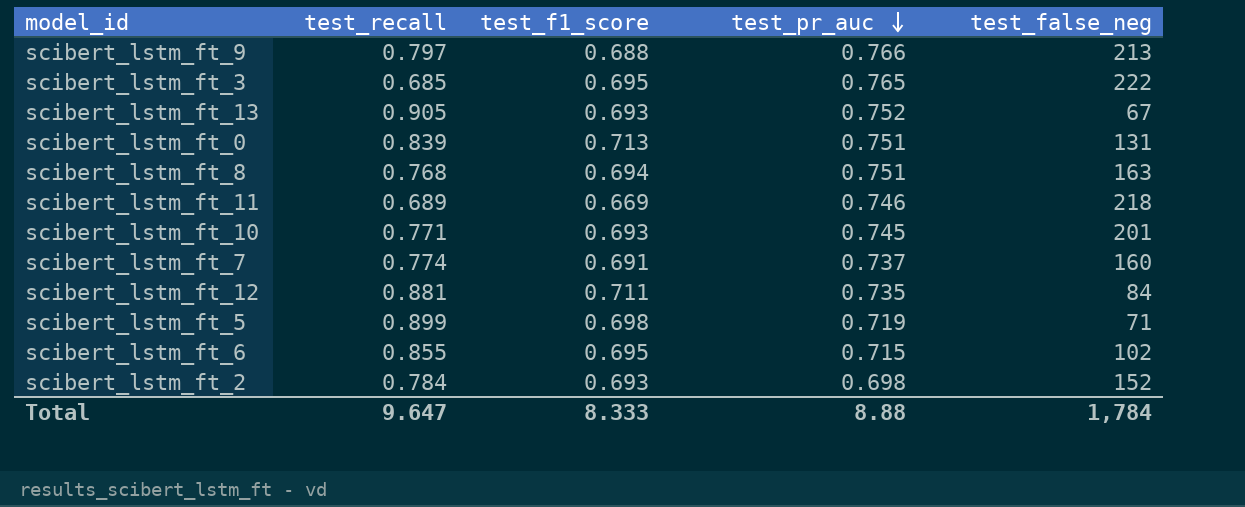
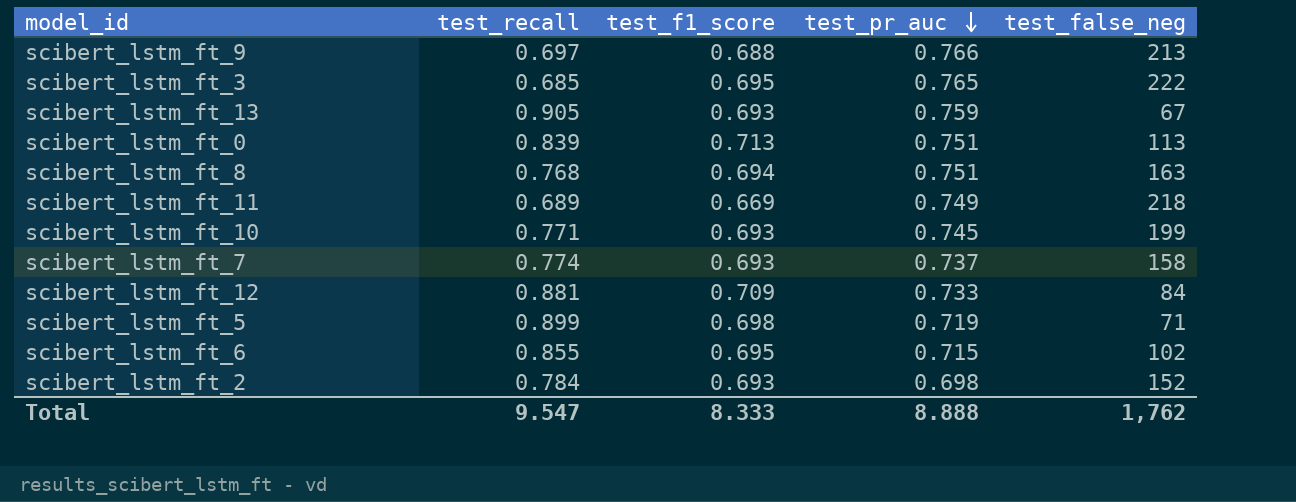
scibert_lstm_ft_9 | test_recall: 0.797 -> 0.697
scibert_lstm_ft_13 | test_pr_auc: 0.752 -> 0.759
scibert_lstm_ft_0 | test_false_neg: 131 -> 113
scibert_lstm_ft_11 | test_pr_auc: 0.746 -> 0.749
scibert_lstm_ft_10 | test_false_neg: 201 -> 199
scibert_lstm_ft_7 | test_f1_score: 0.691 -> 0.693
scibert_lstm_ft_7 | test_false_neg: 160 -> 158
scibert_lstm_ft_12 | test_f1_score: 0.711 -> 0.709
scibert_lstm_ft_12 | test_pr_auc: 0.735 -> 0.733
Total | test_recall: 9.647 -> 9.547
Total | test_pr_auc: 8.88 -> 8.888
Total | test_false_neg: 1,784 -> 1,762

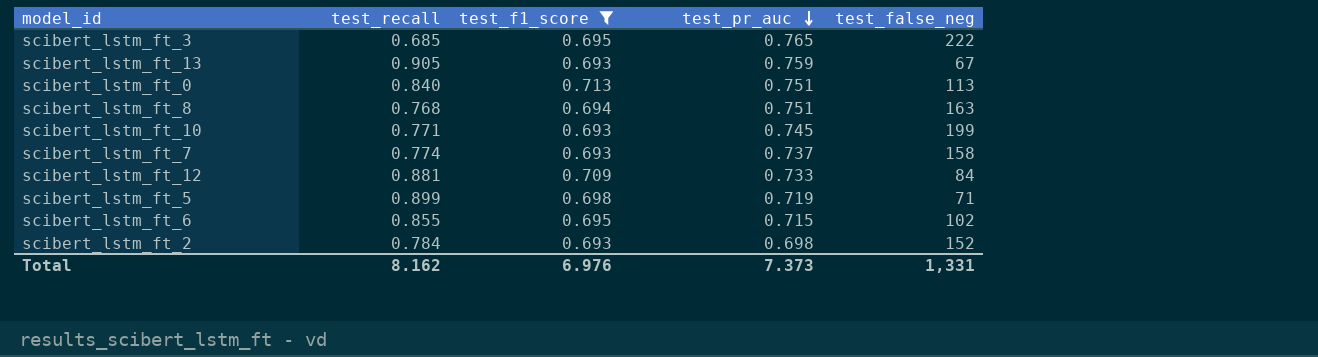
filter: none -> test_f1_score >= 0.693
scibert_lstm_ft_0 | test_recall: 0.839 -> 0.840
Total | test_recall: 9.547 -> 8.162
Total | test_f1_score: 8.333 -> 6.976
Total | test_pr_auc: 8.888 -> 7.373
Total | test_false_neg: 1,762 -> 1,331

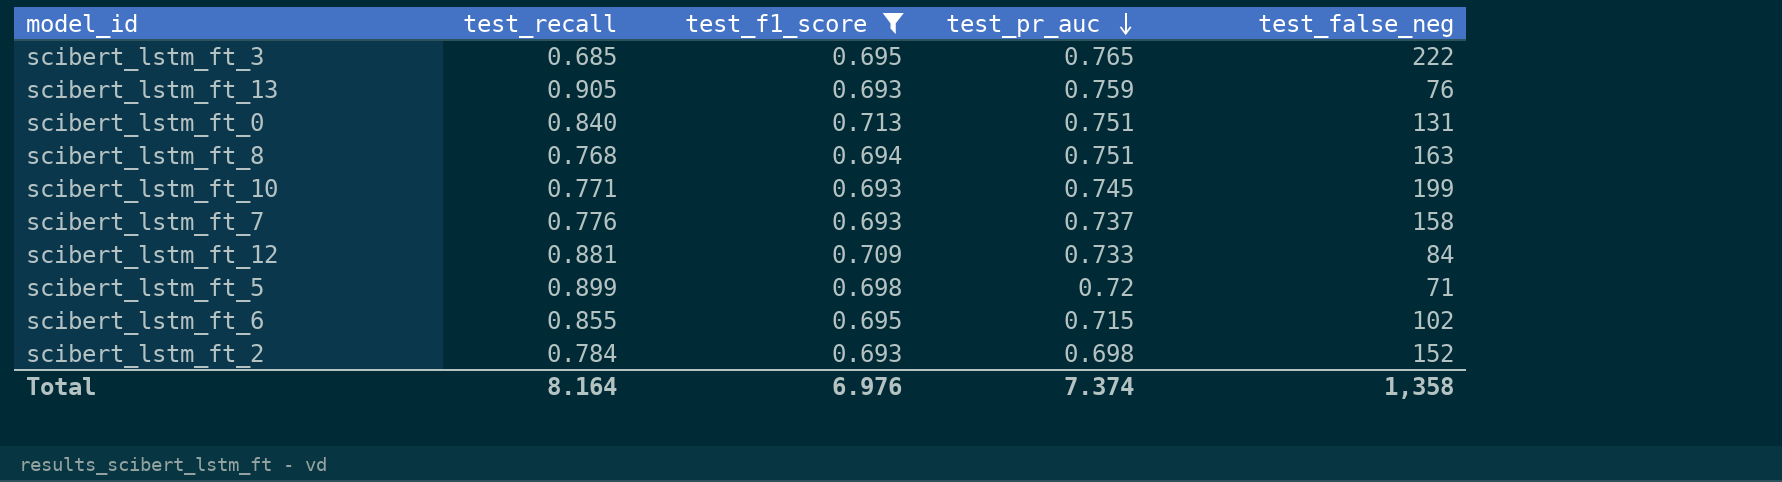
scibert_lstm_ft_13 | test_false_neg: 67 -> 76
scibert_lstm_ft_0 | test_false_neg: 113 -> 131
scibert_lstm_ft_7 | test_recall: 0.774 -> 0.776
scibert_lstm_ft_5 | test_pr_auc: 0.719 -> 0.72
Total | test_recall: 8.162 -> 8.164
Total | test_pr_auc: 7.373 -> 7.374
Total | test_false_neg: 1,331 -> 1,358

